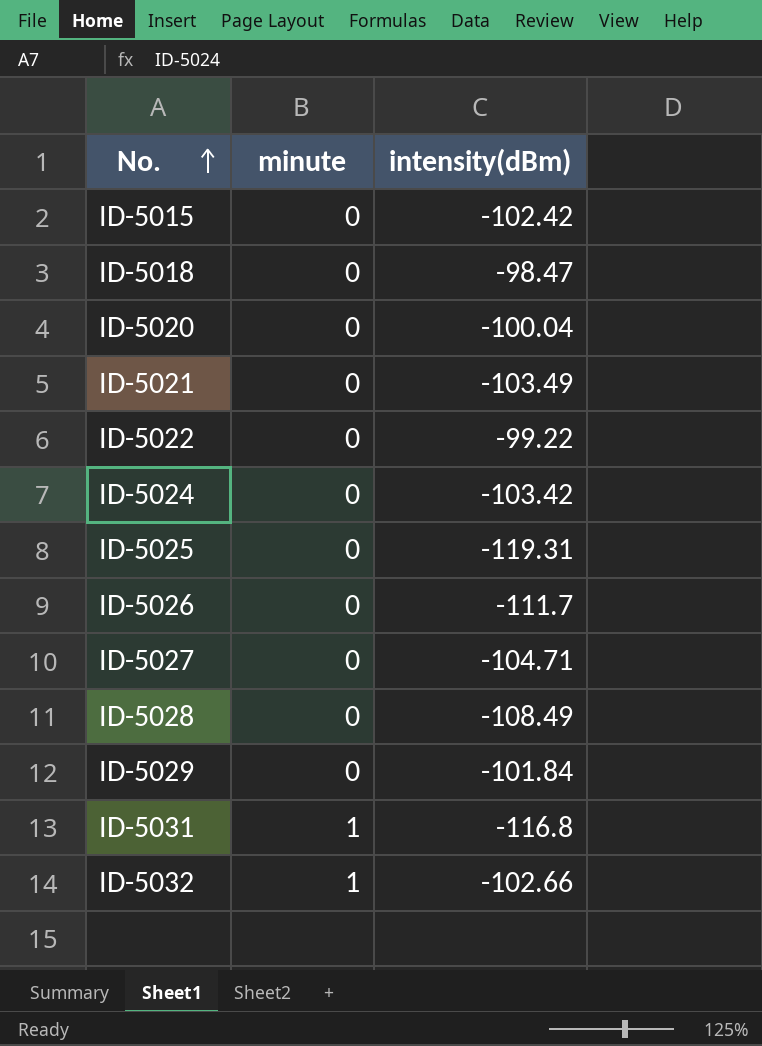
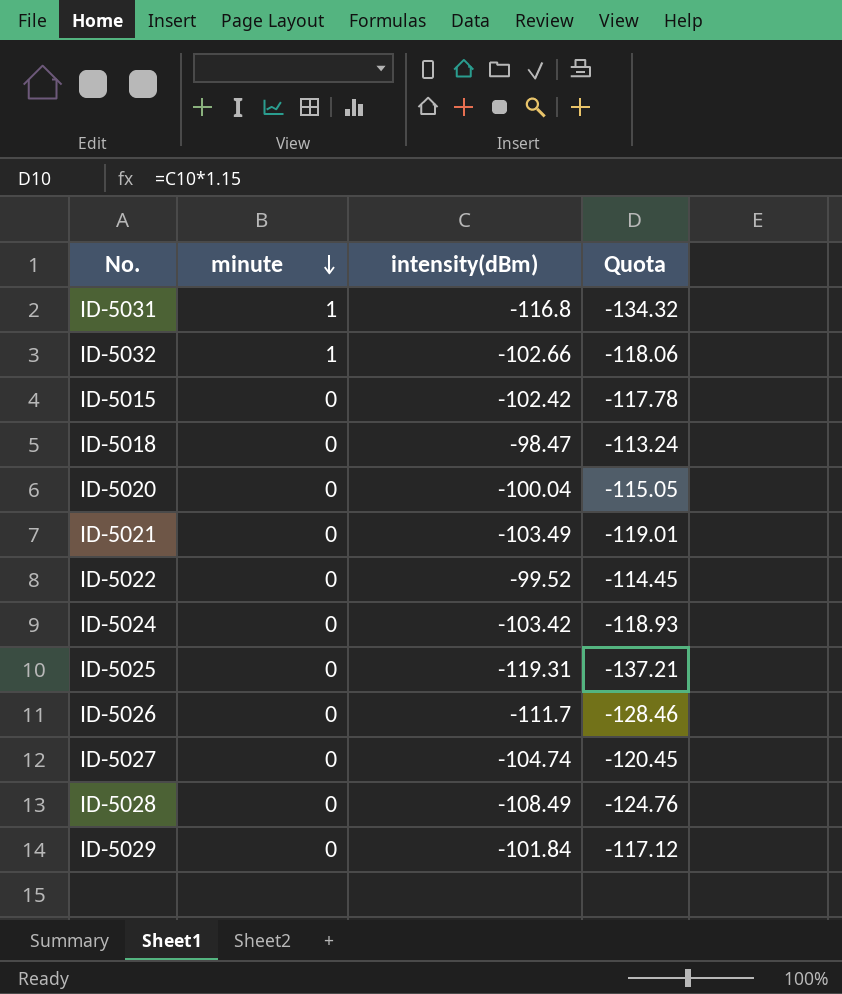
row order: No. ascending -> minute descending
column Quota | formula: none -> [intensity(dBm)] * 1.15
ID-5022 | intensity(dBm): -99.22 -> -99.52
ID-5027 | intensity(dBm): -104.71 -> -104.74

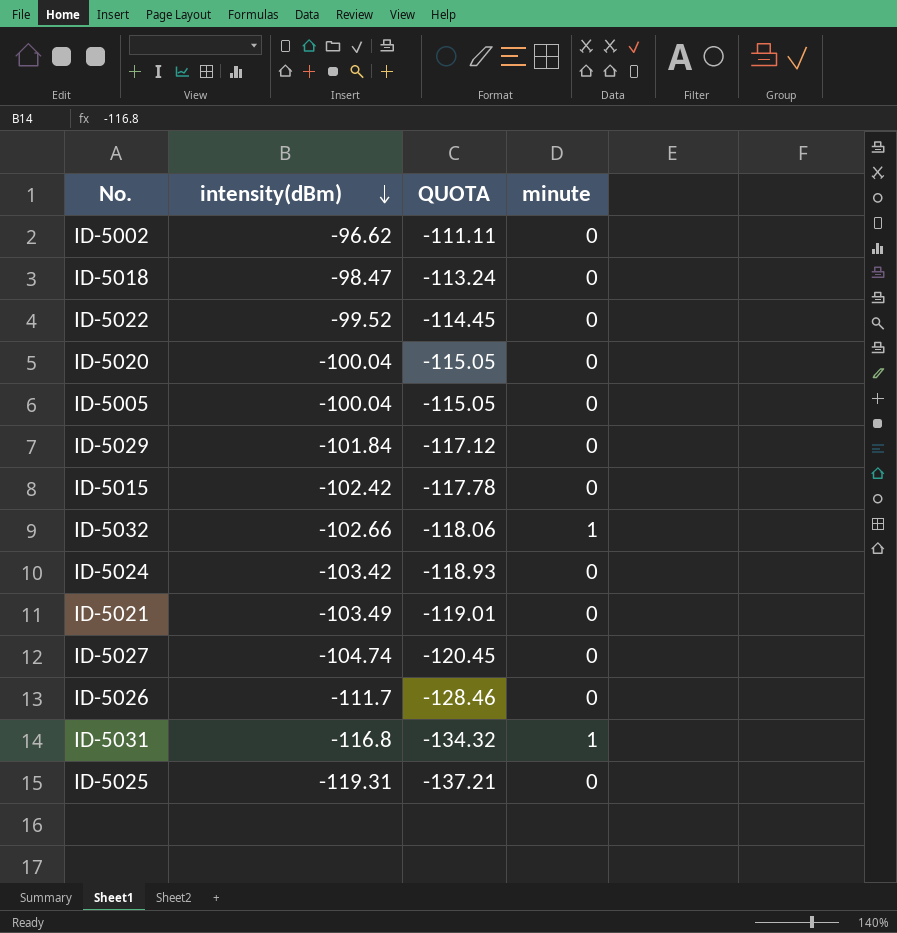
row order: minute descending -> intensity(dBm) descending
column name: Quota -> QUOTA
column minute | position: 2 -> 4
row ID-5028: 0 | -108.49 | -124.76 -> none
row ID-5002: none -> -96.62 | -111.11 | 0
row ID-5005: none -> -100.04 | -115.05 | 0

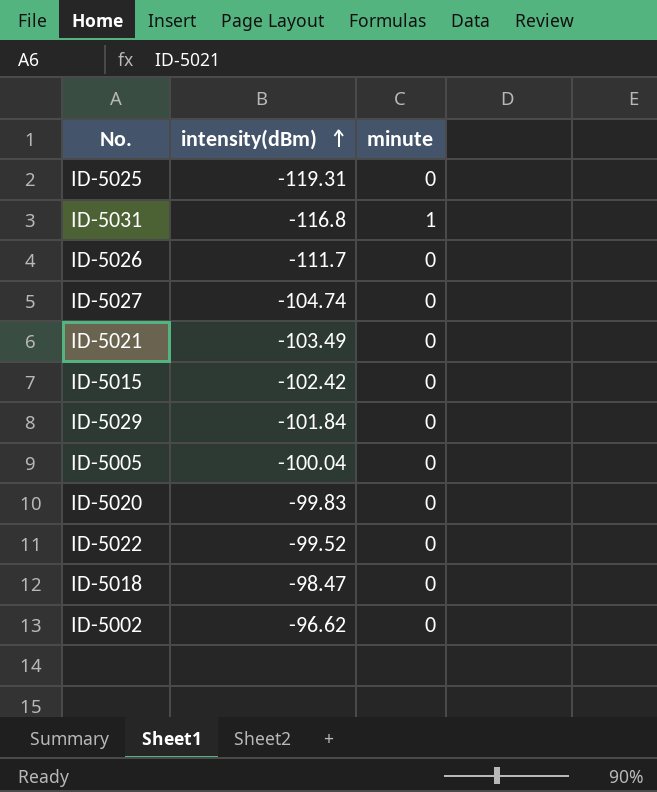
row order: intensity(dBm) descending -> intensity(dBm) ascending
column QUOTA | formula: [intensity(dBm)] * 1.15 -> none
row ID-5032: -102.66 | -118.06 | 1 -> none
row ID-5024: -103.42 | -118.93 | 0 -> none
ID-5020 | intensity(dBm): -100.04 -> -99.83

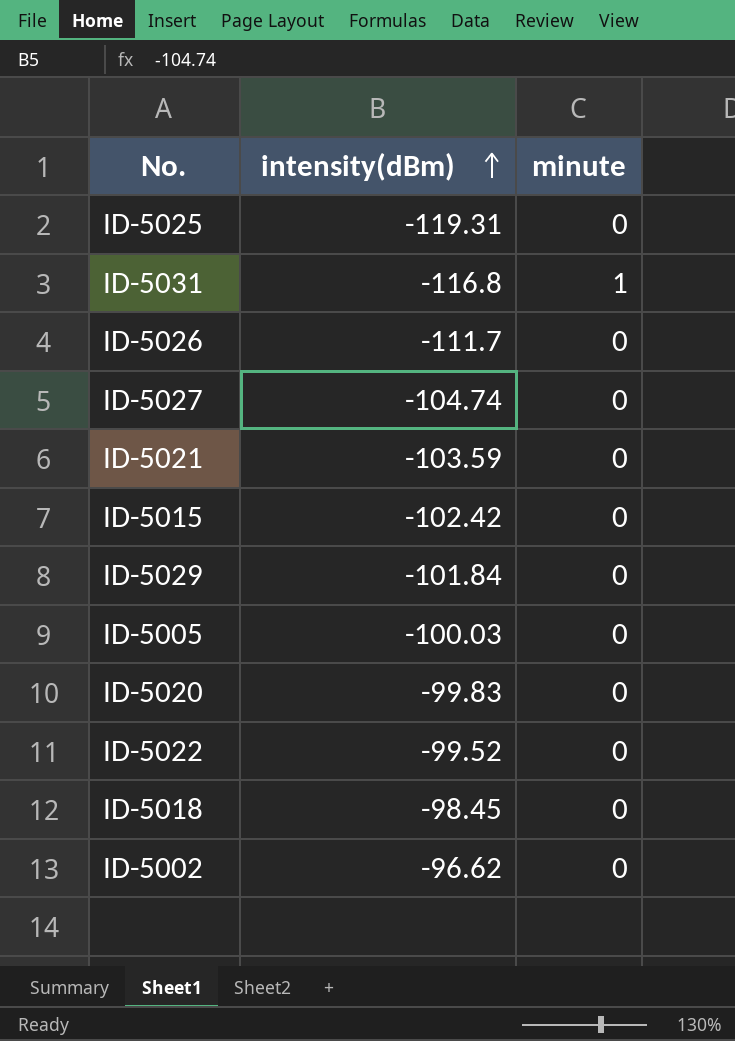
ID-5021 | intensity(dBm): -103.49 -> -103.59
ID-5005 | intensity(dBm): -100.04 -> -100.03
ID-5018 | intensity(dBm): -98.47 -> -98.45

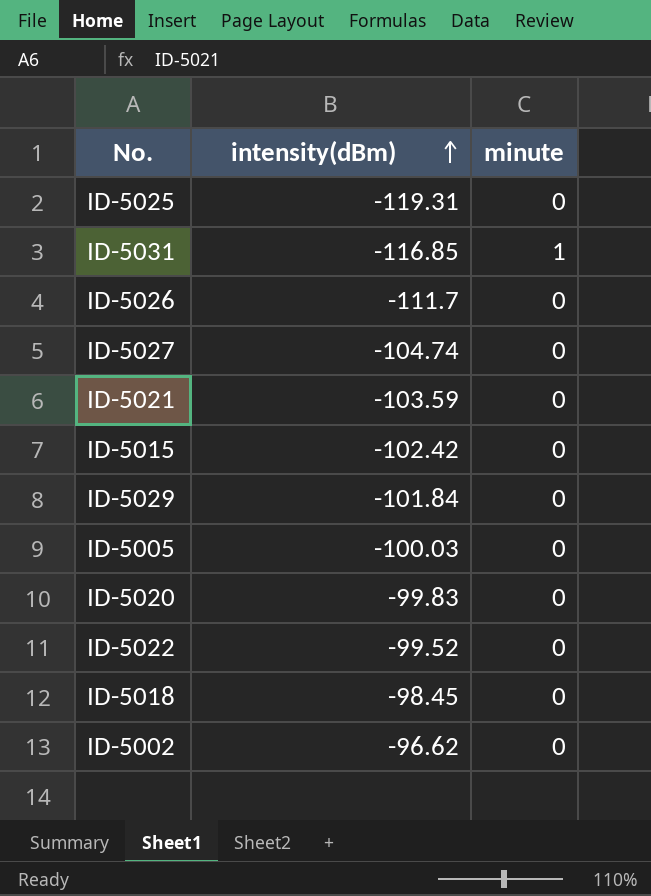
ID-5031 | intensity(dBm): -116.8 -> -116.85

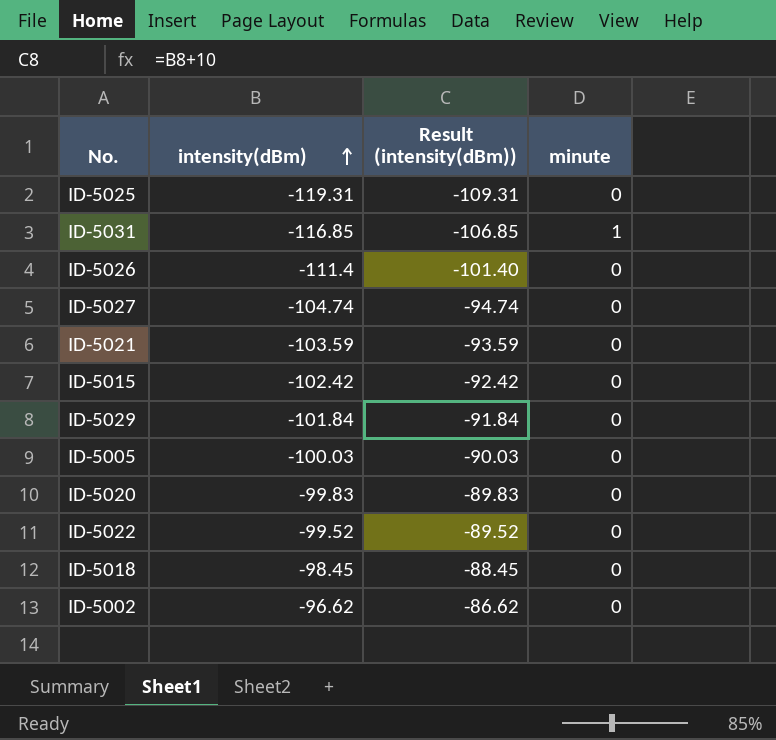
column Result (intensity(dBm)) | formula: none -> [intensity(dBm)] + 10
ID-5026 | intensity(dBm): -111.7 -> -111.4

